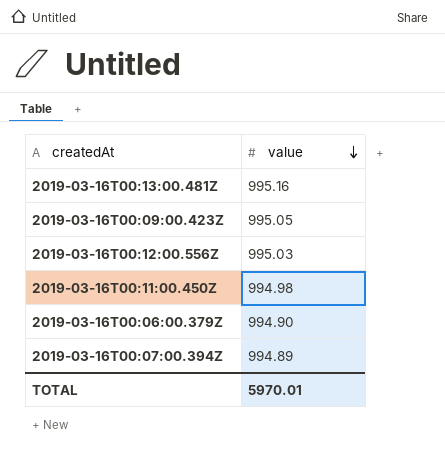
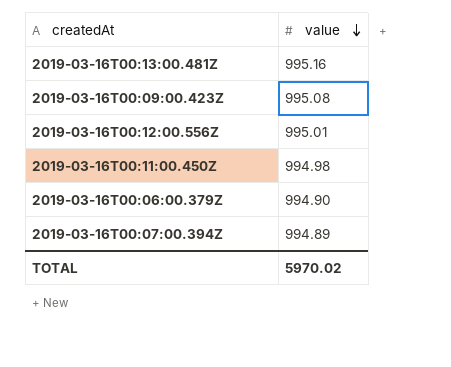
2019-03-16T00:09:00.423Z | value: 995.05 -> 995.08
2019-03-16T00:12:00.556Z | value: 995.03 -> 995.01
TOTAL | value: 5970.01 -> 5970.02

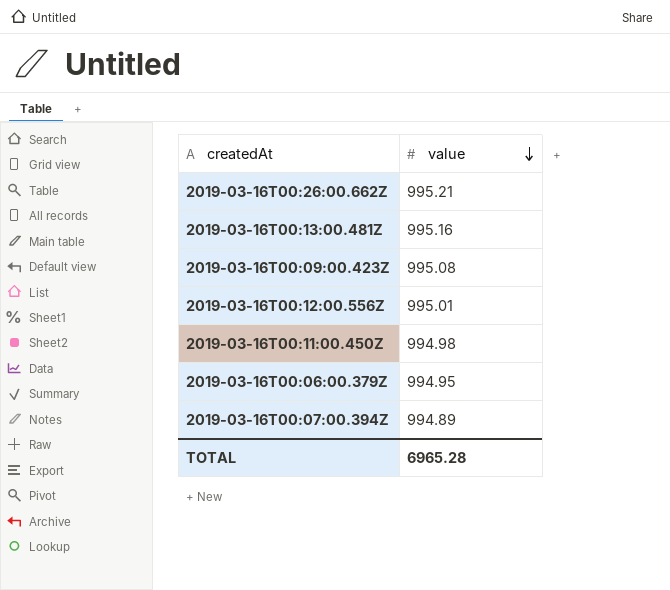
row 2019-03-16T00:26:00.662Z: none -> 995.21
2019-03-16T00:06:00.379Z | value: 994.90 -> 994.95
TOTAL | value: 5970.02 -> 6965.28

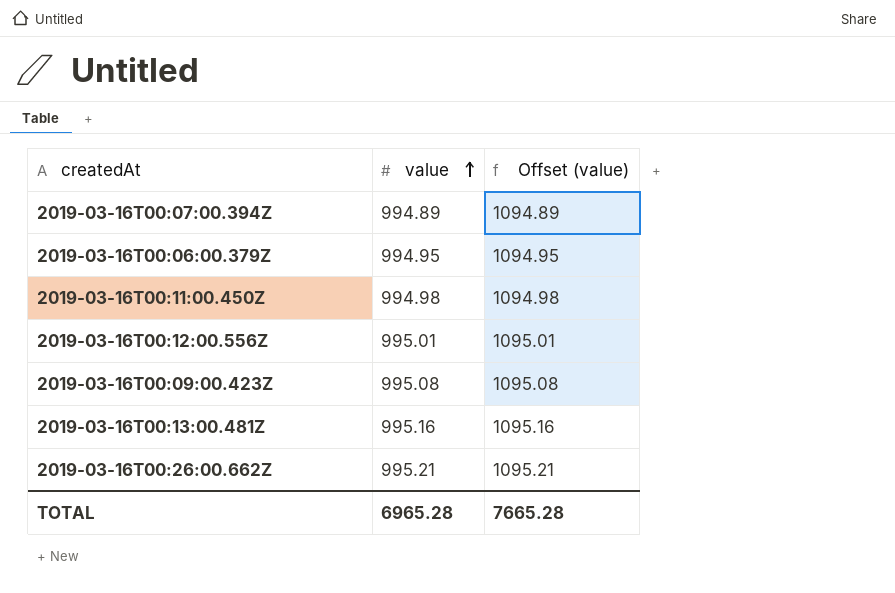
row order: value descending -> value ascending
column Offset (value) | formula: none -> [value] + 100

